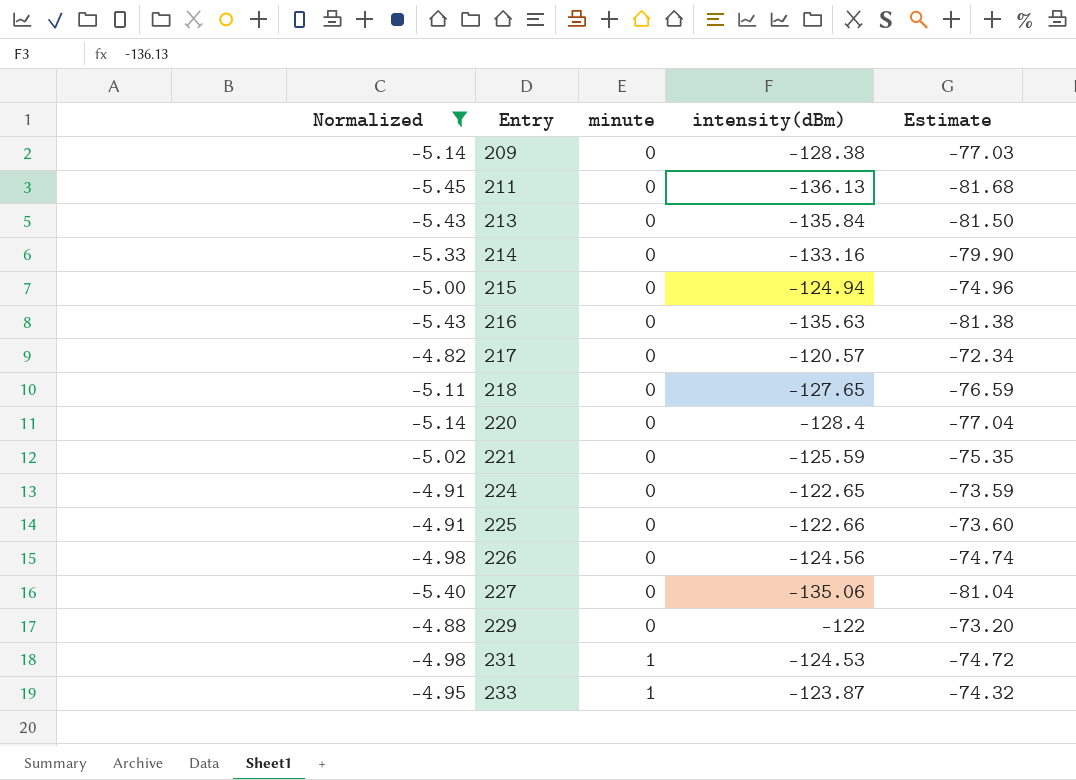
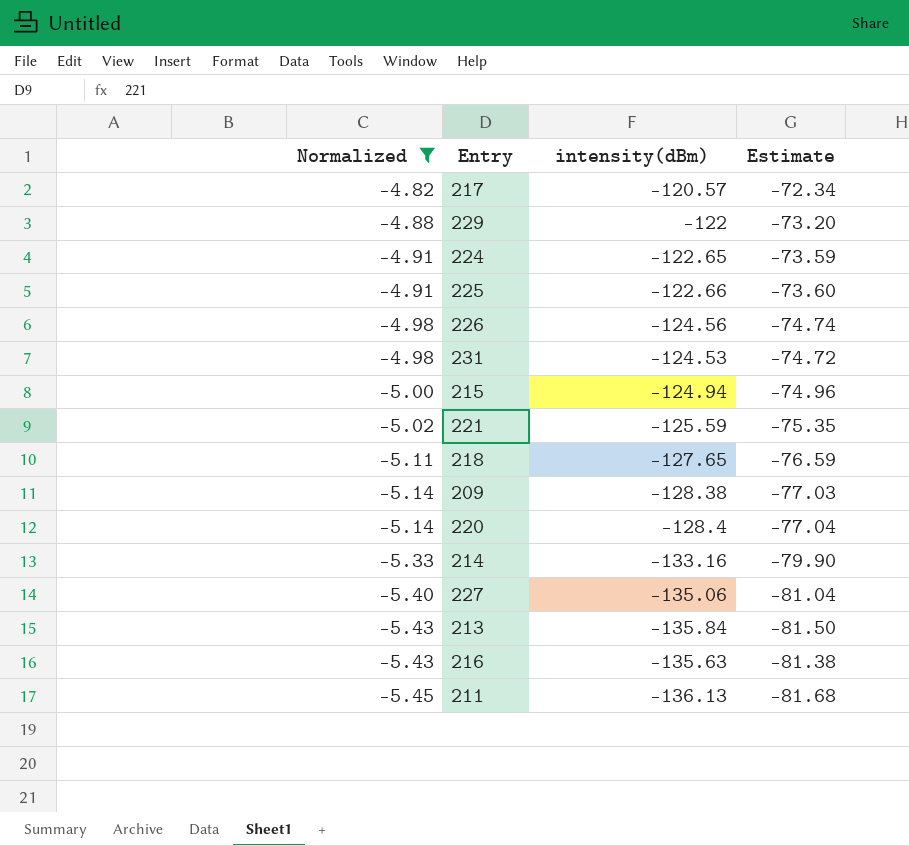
row order: Entry ascending -> Normalized descending
column minute | position: 3 -> none
row 233: -4.95 | 1 | -123.87 | -74.32 -> none

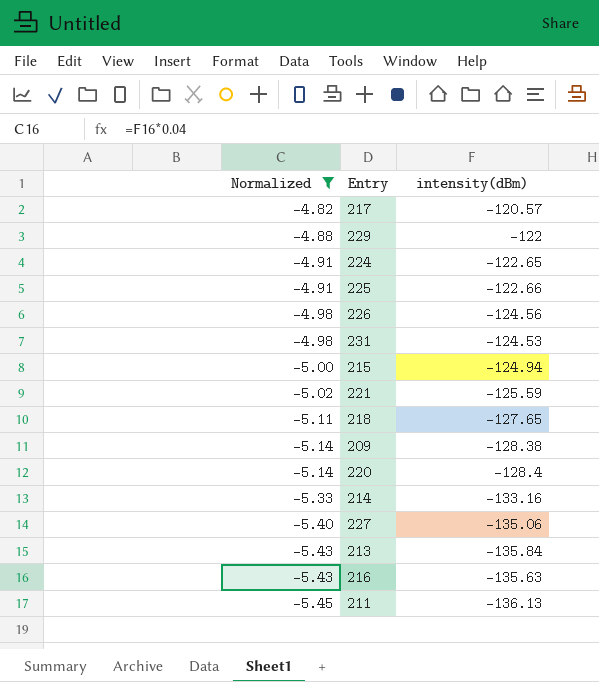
column Estimate | formula: [intensity(dBm)] * 0.6 -> none

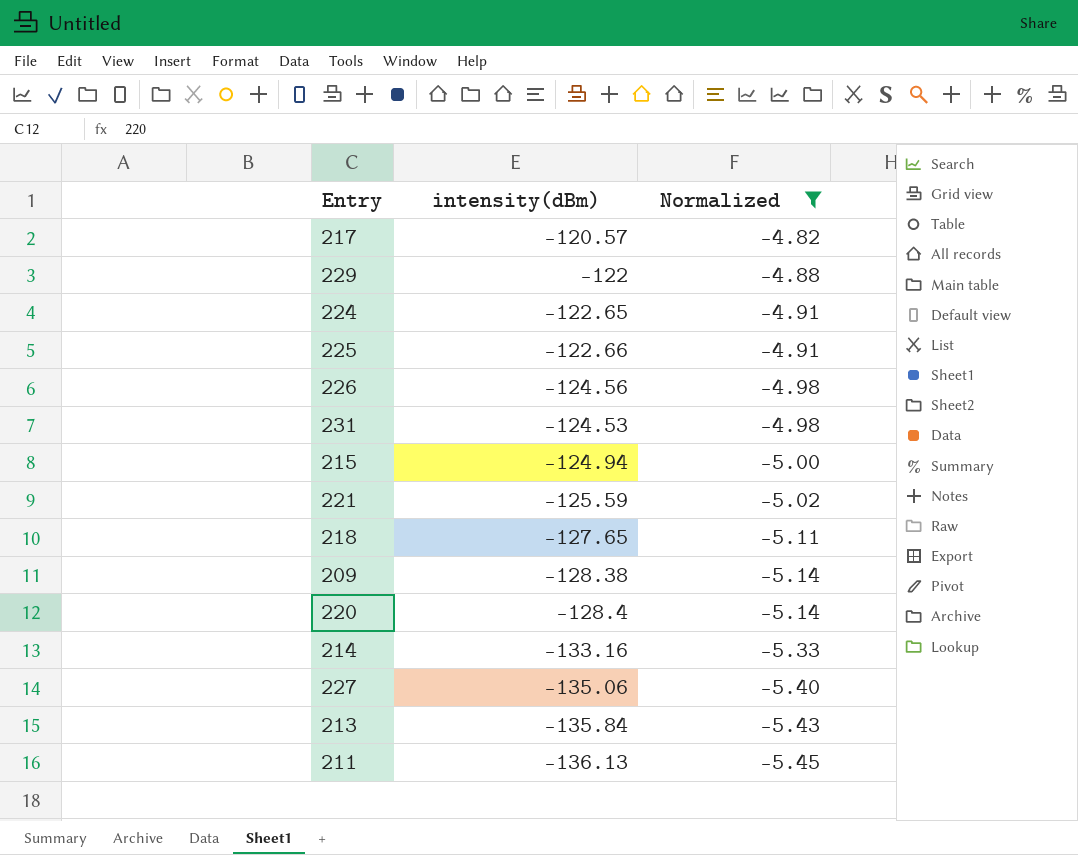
column Normalized | position: 1 -> 3
row 216: -5.43 | -135.63 -> none

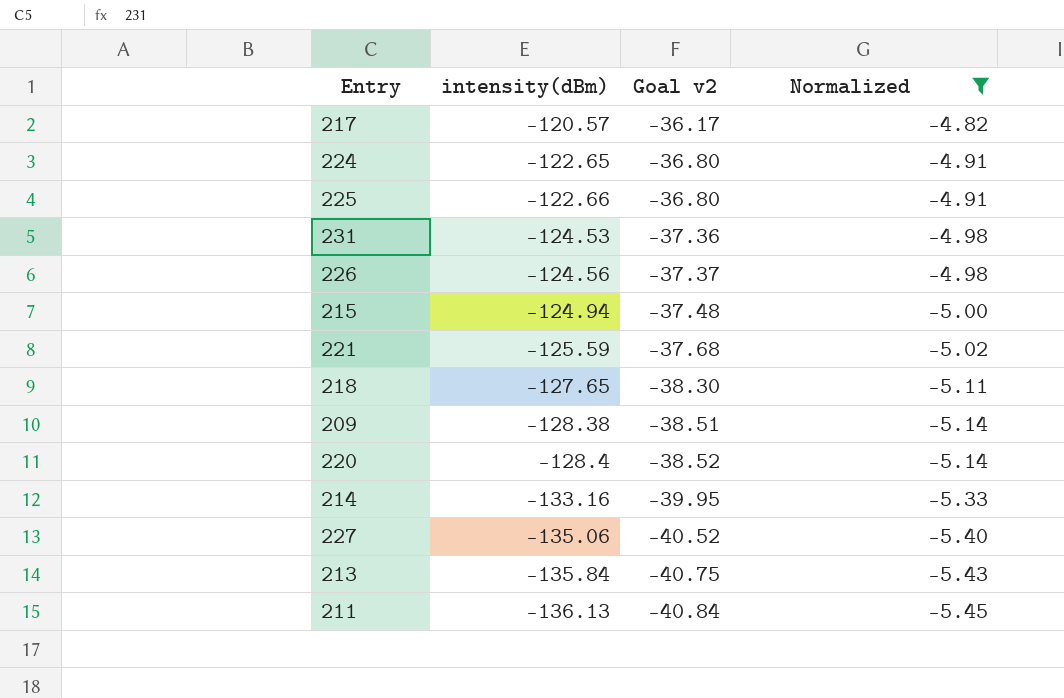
row order: Normalized descending -> intensity(dBm) descending
column Goal v2 | formula: none -> [intensity(dBm)] * 0.3
row 229: -122 | -4.88 -> none

